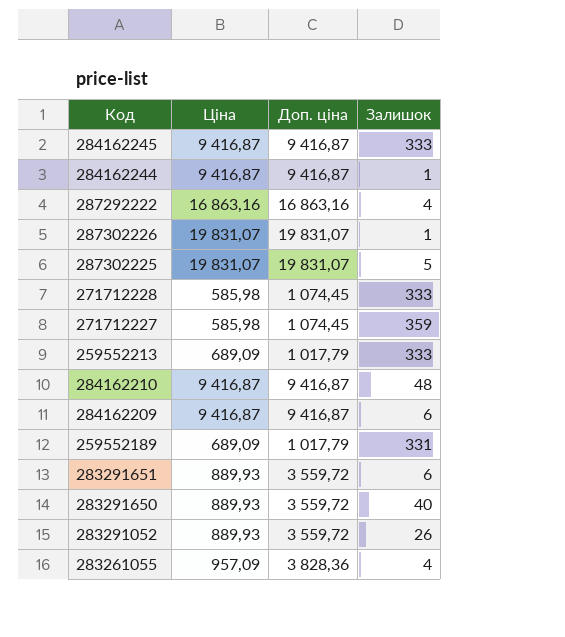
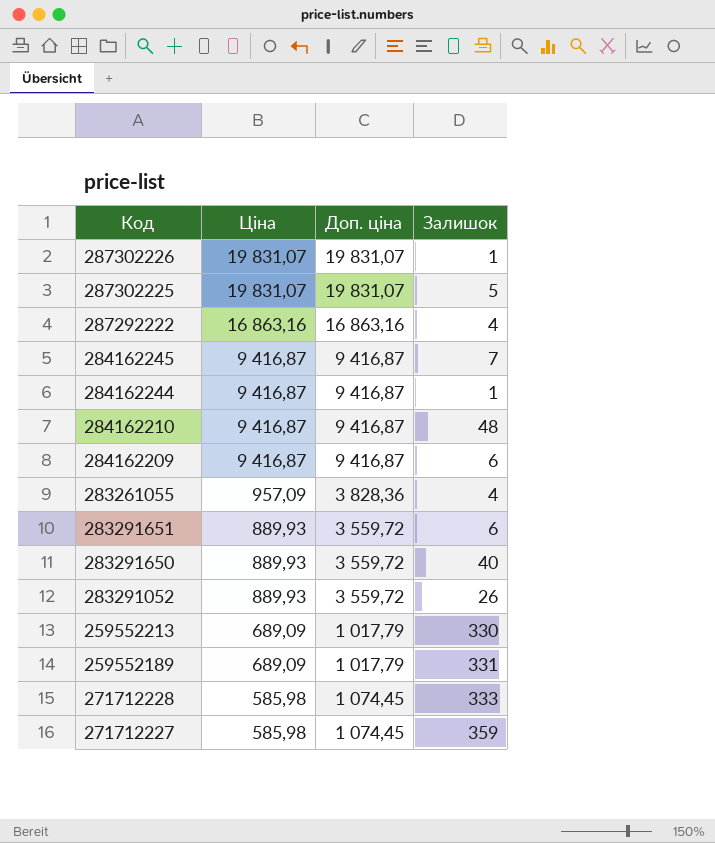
row order: none -> Ціна descending
284162245 | Залишок: 333 -> 7
259552213 | Залишок: 333 -> 330

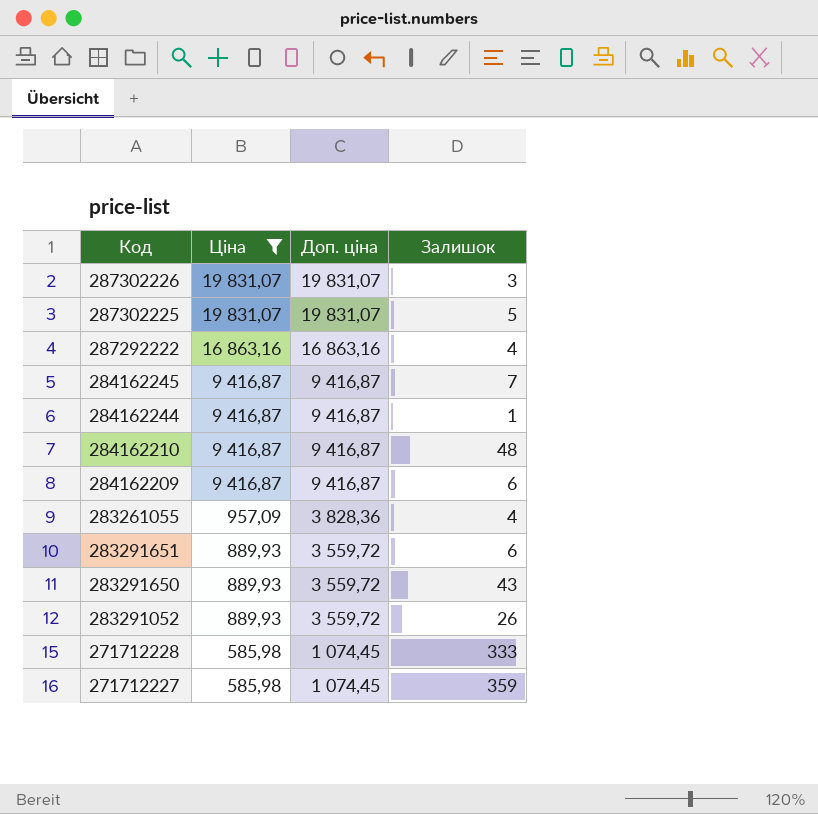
filter: none -> Ціна != 689,09
287302226 | Залишок: 1 -> 3
283291650 | Залишок: 40 -> 43

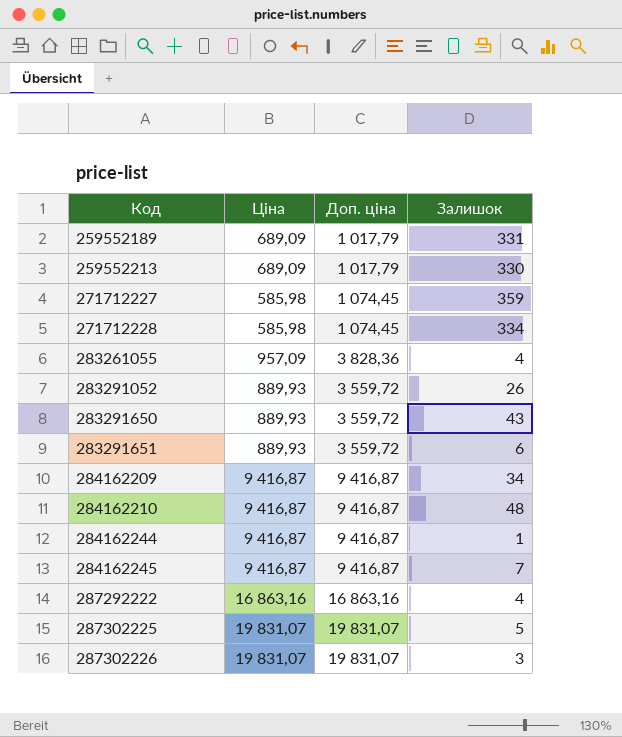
filter: Ціна != 689,09 -> none
row order: Ціна descending -> Код ascending
271712228 | Залишок: 333 -> 334
284162209 | Залишок: 6 -> 34

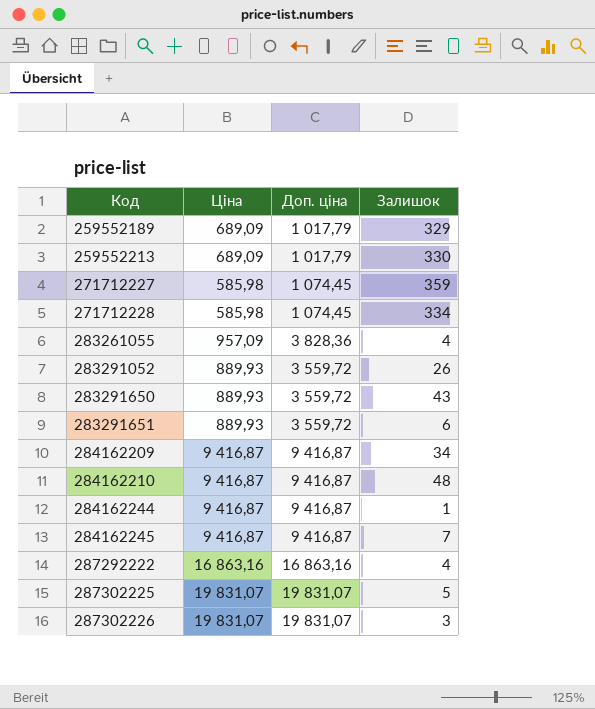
259552189 | Залишок: 331 -> 329

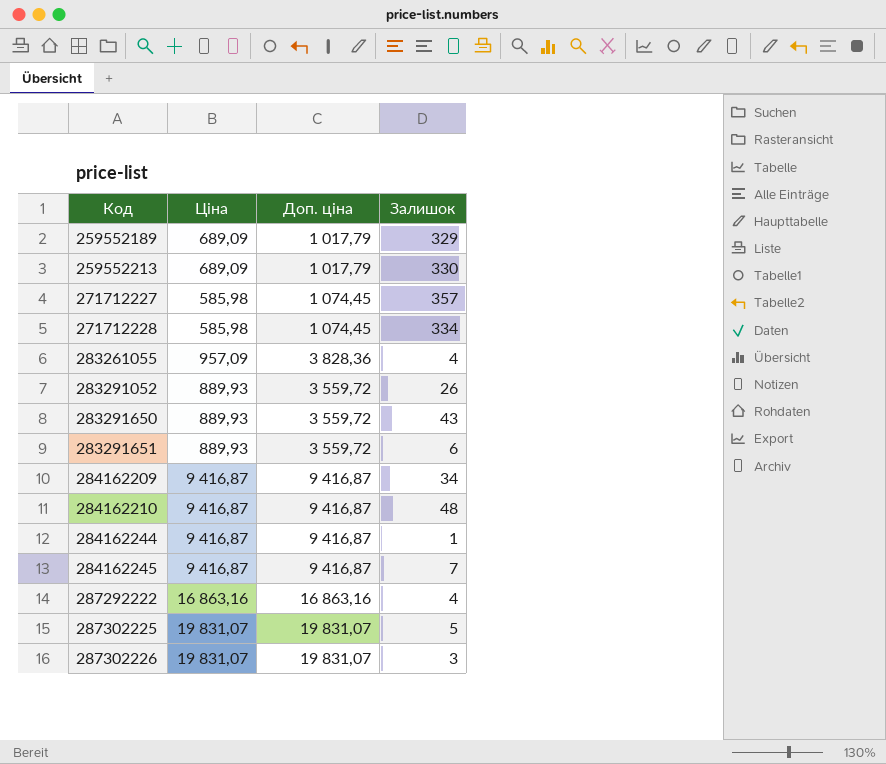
271712227 | Залишок: 359 -> 357

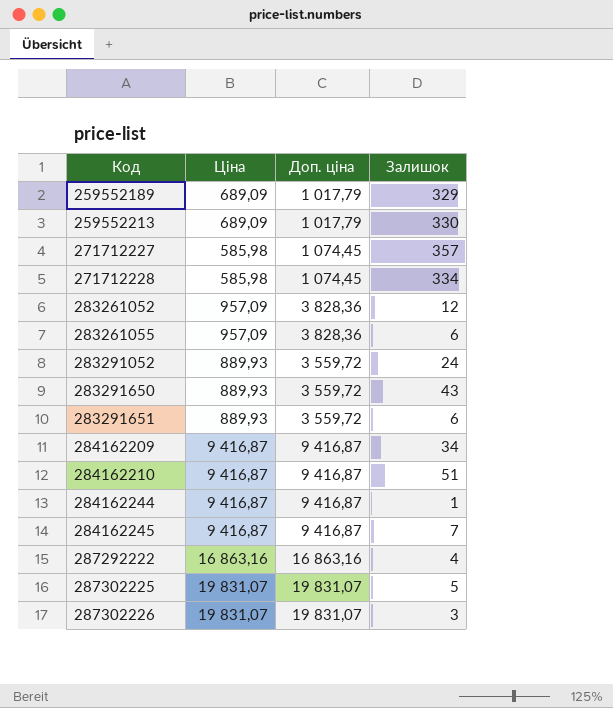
row 283261052: none -> 957,09 | 3 828,36 | 12
283261055 | Залишок: 4 -> 6
283291052 | Залишок: 26 -> 24
284162210 | Залишок: 48 -> 51

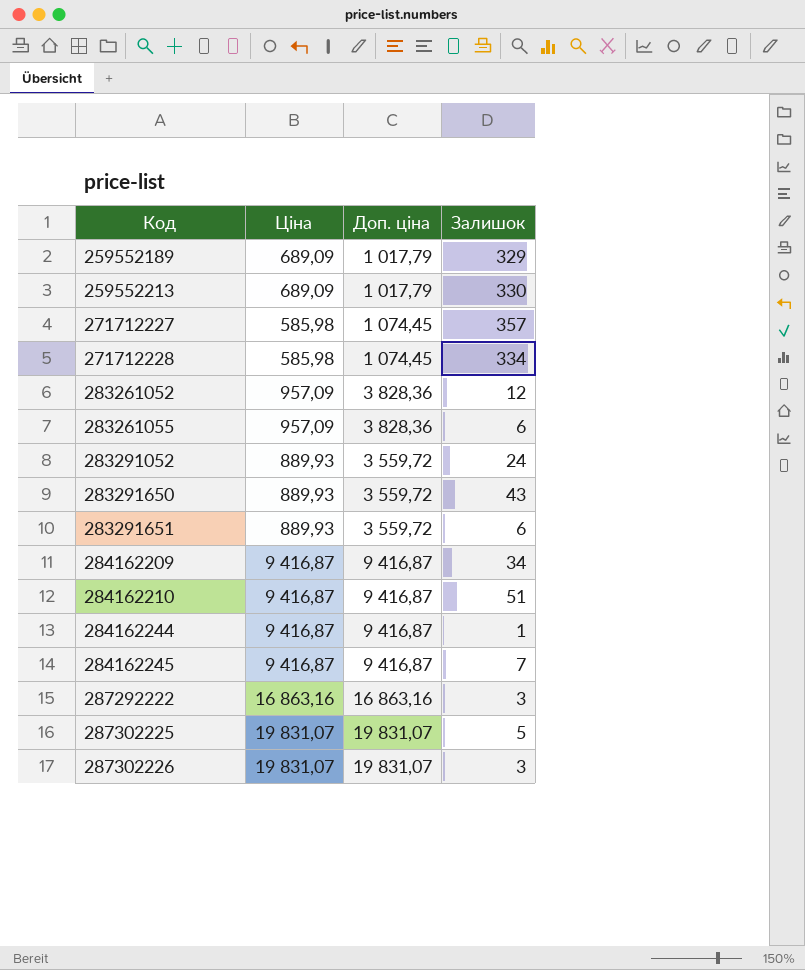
287292222 | Залишок: 4 -> 3

